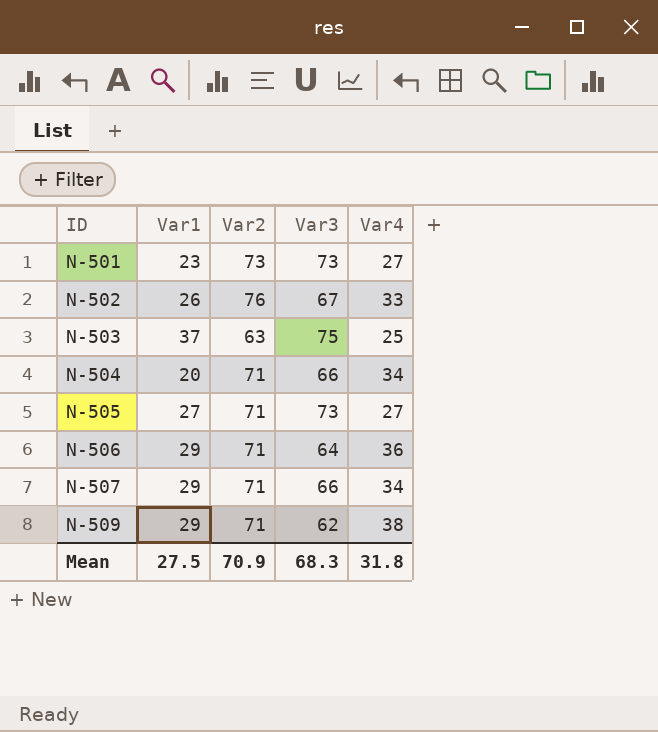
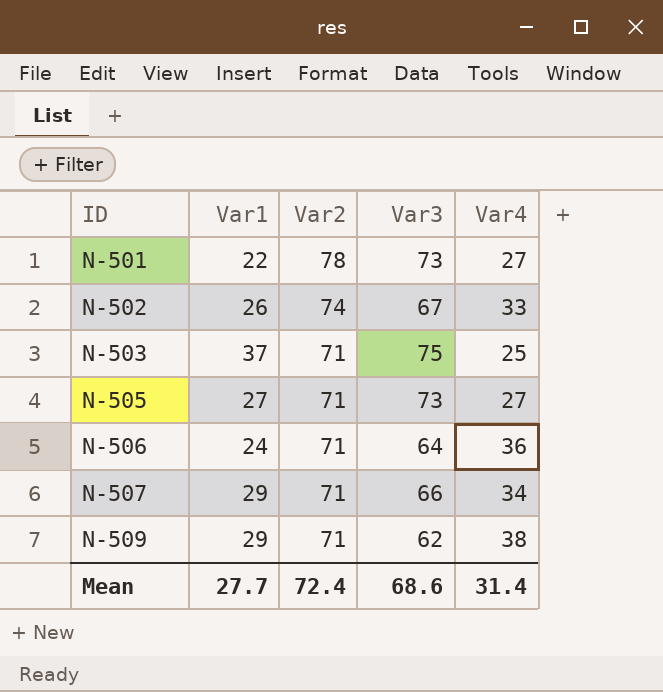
row N-504: 20 | 71 | 66 | 34 -> none
N-501 | Var1: 23 -> 22
N-501 | Var2: 73 -> 78
N-502 | Var2: 76 -> 74
N-503 | Var2: 63 -> 71
N-506 | Var1: 29 -> 24
Mean | Var1: 27.5 -> 27.7
Mean | Var2: 70.9 -> 72.4
Mean | Var3: 68.3 -> 68.6
Mean | Var4: 31.8 -> 31.4

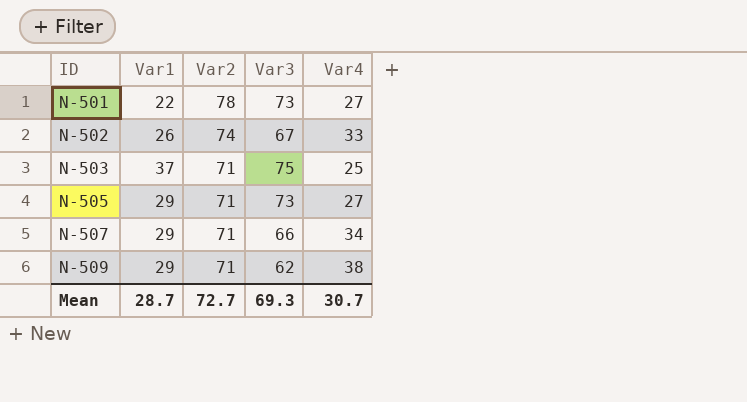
row N-506: 24 | 71 | 64 | 36 -> none
N-505 | Var1: 27 -> 29
Mean | Var1: 27.7 -> 28.7
Mean | Var2: 72.4 -> 72.7
Mean | Var3: 68.6 -> 69.3
Mean | Var4: 31.4 -> 30.7

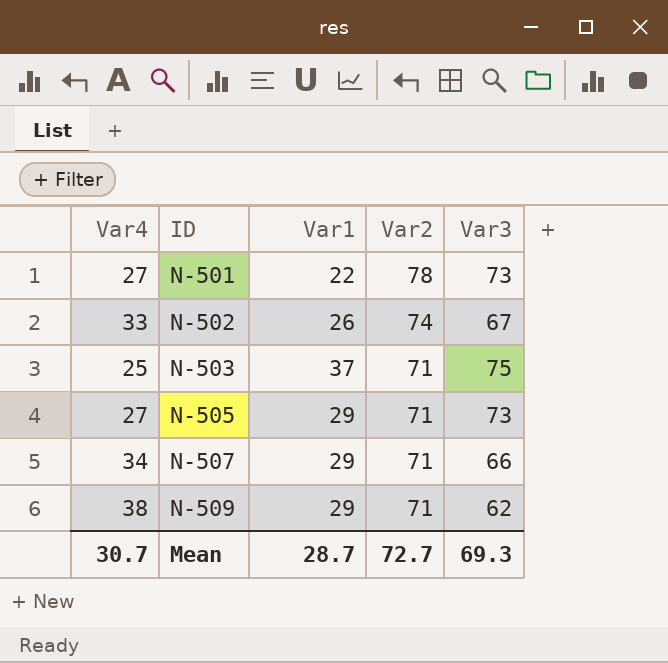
column Var4 | position: 5 -> 1

